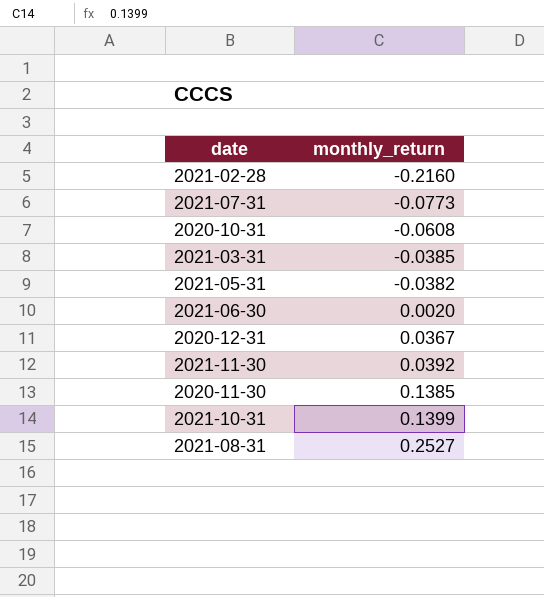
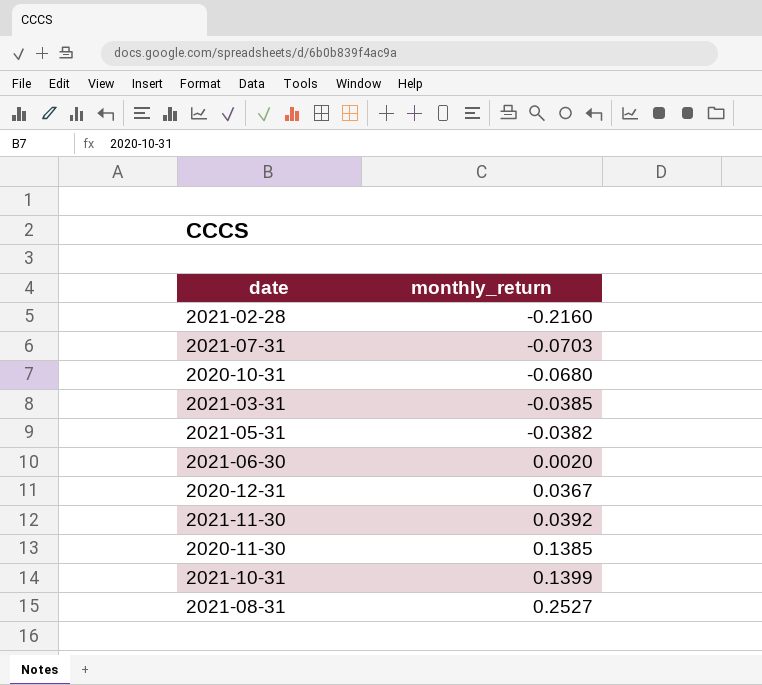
2021-07-31 | monthly_return: -0.0773 -> -0.0703
2020-10-31 | monthly_return: -0.0608 -> -0.0680

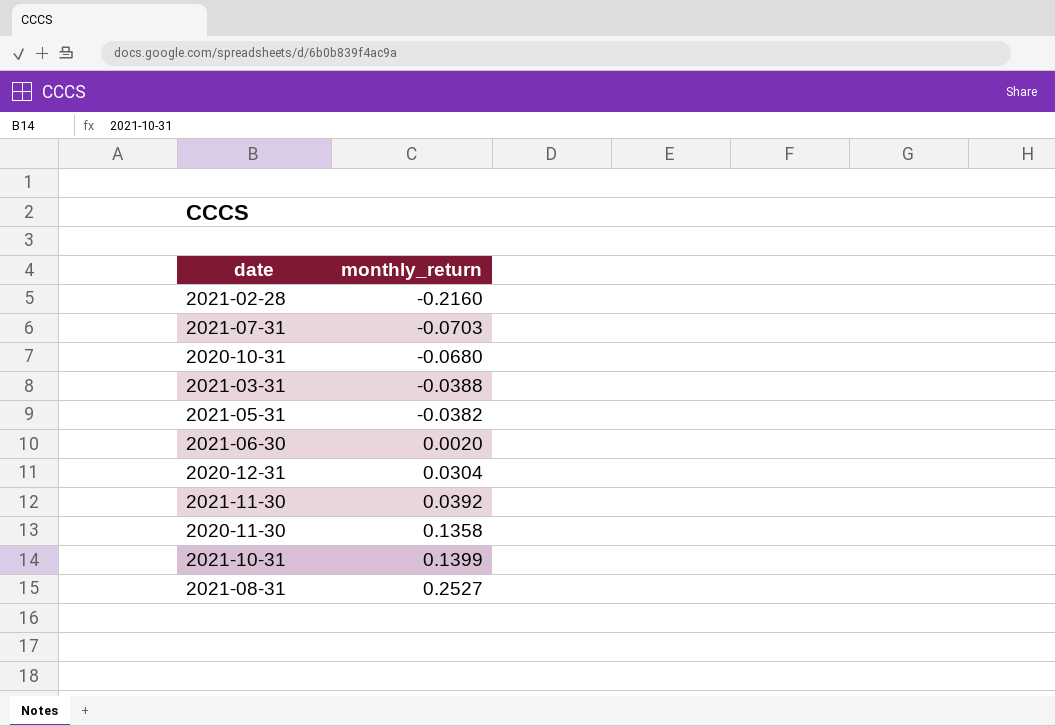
2021-03-31 | monthly_return: -0.0385 -> -0.0388
2020-12-31 | monthly_return: 0.0367 -> 0.0304
2020-11-30 | monthly_return: 0.1385 -> 0.1358

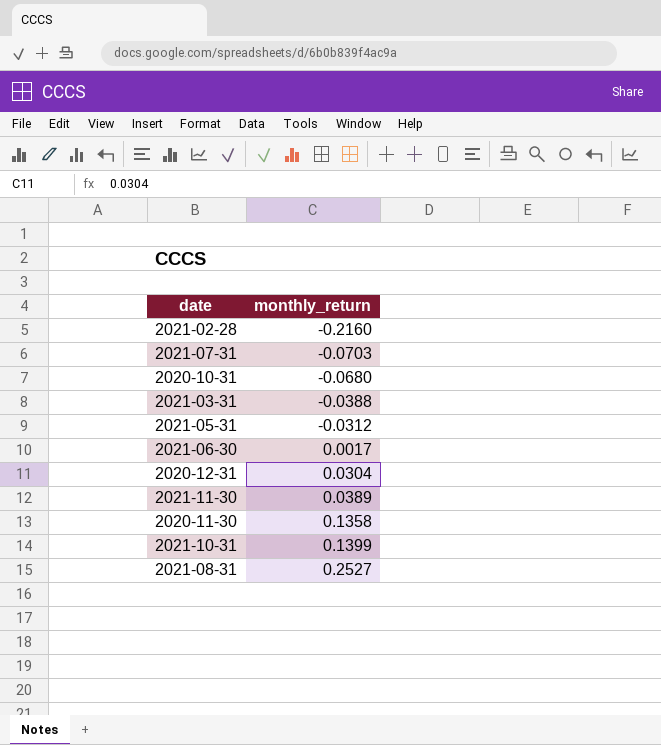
2021-05-31 | monthly_return: -0.0382 -> -0.0312
2021-06-30 | monthly_return: 0.0020 -> 0.0017
2021-11-30 | monthly_return: 0.0392 -> 0.0389

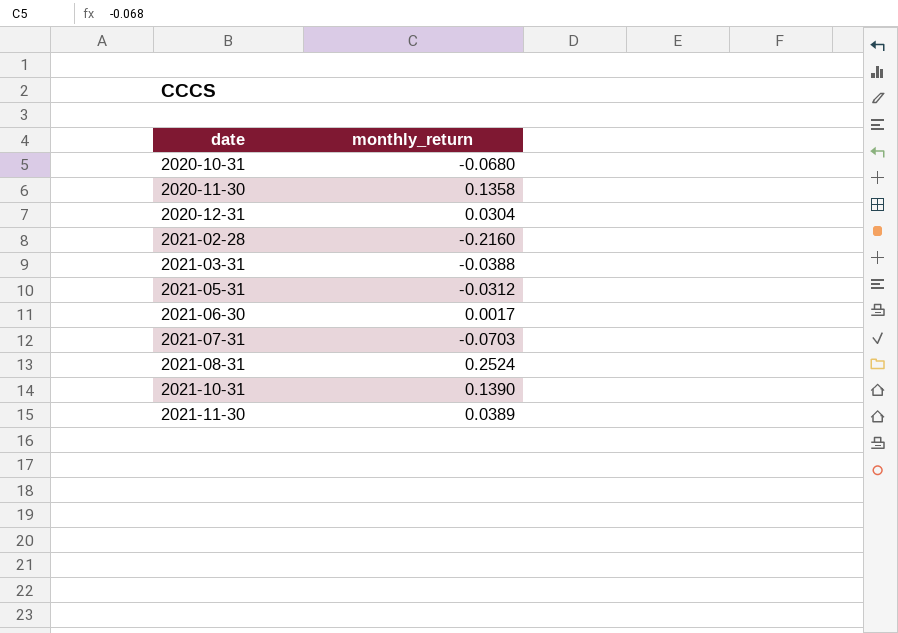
row order: monthly_return ascending -> date ascending
2021-08-31 | monthly_return: 0.2527 -> 0.2524
2021-10-31 | monthly_return: 0.1399 -> 0.1390

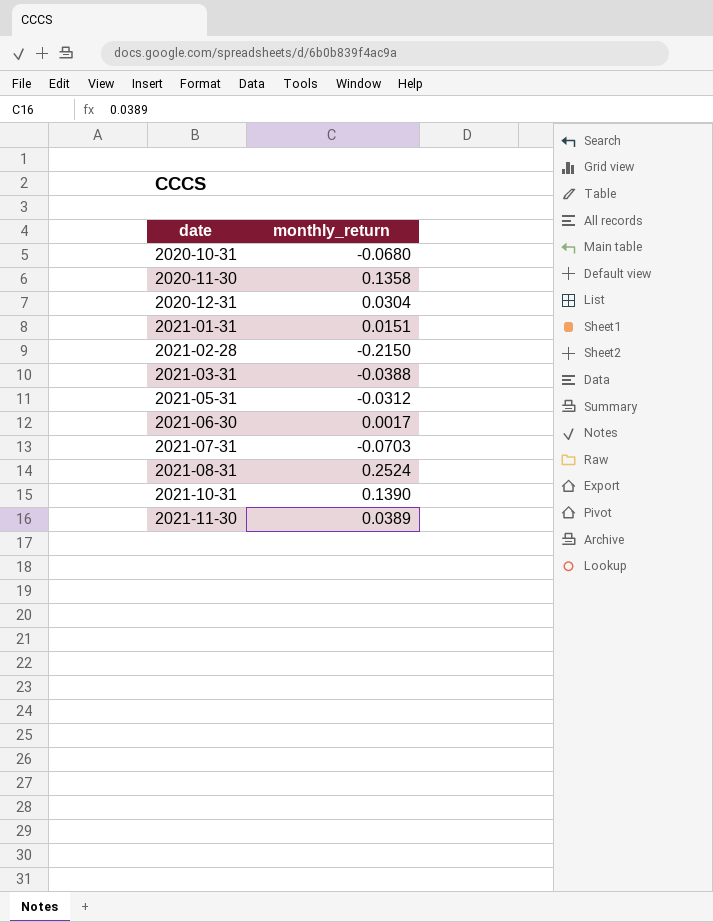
row 2021-01-31: none -> 0.0151
2021-02-28 | monthly_return: -0.2160 -> -0.2150

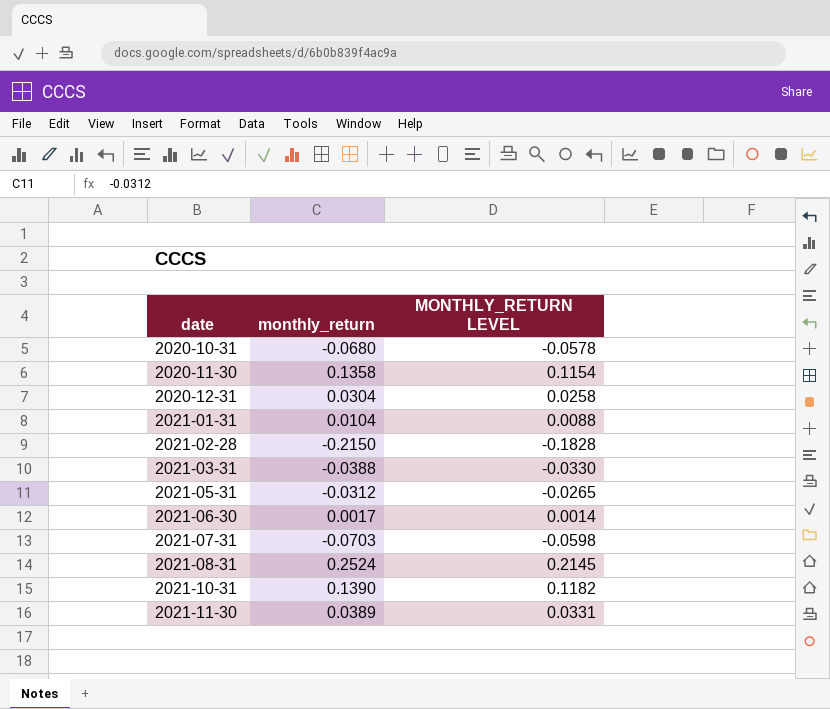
column MONTHLY_RETURN LEVEL | formula: none -> [monthly_return] * 0.85
2021-01-31 | monthly_return: 0.0151 -> 0.0104

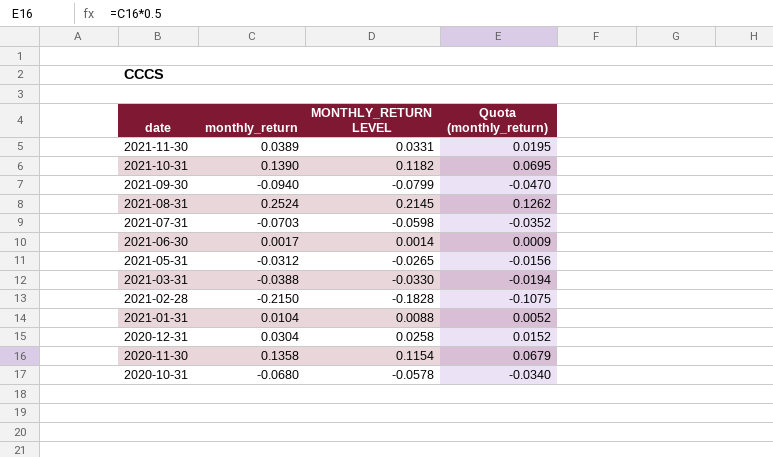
row order: date ascending -> date descending
column Quota (monthly_return) | formula: none -> [monthly_return] * 0.5
row 2021-09-30: none -> -0.0940 | -0.0799 | -0.0470

